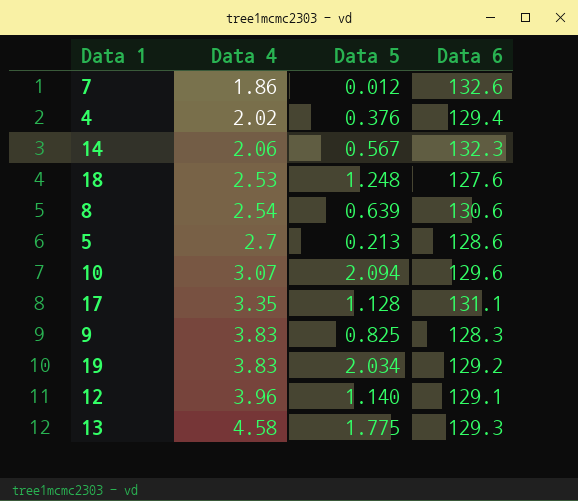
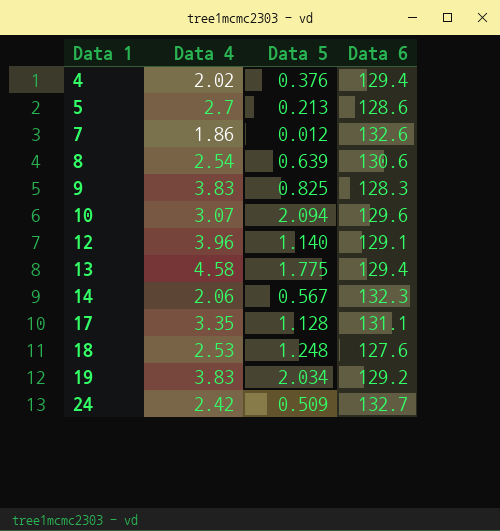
row order: Data 4 ascending -> Data 1 ascending
13 | Data 6: 129.3 -> 129.4
row 24: none -> 2.42 | 0.509 | 132.7

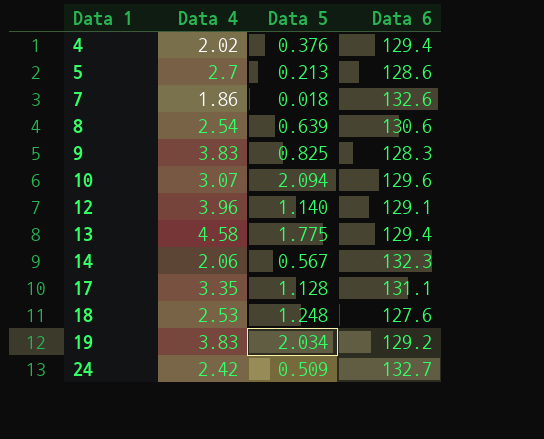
7 | Data 5: 0.012 -> 0.018

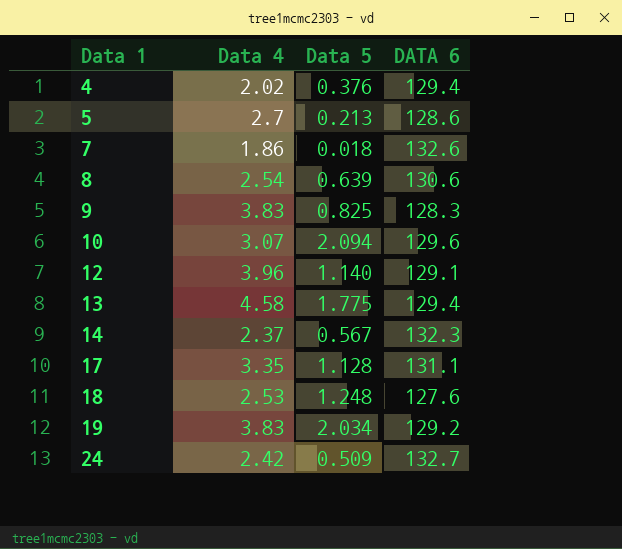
column name: Data 6 -> DATA 6
14 | Data 4: 2.06 -> 2.37

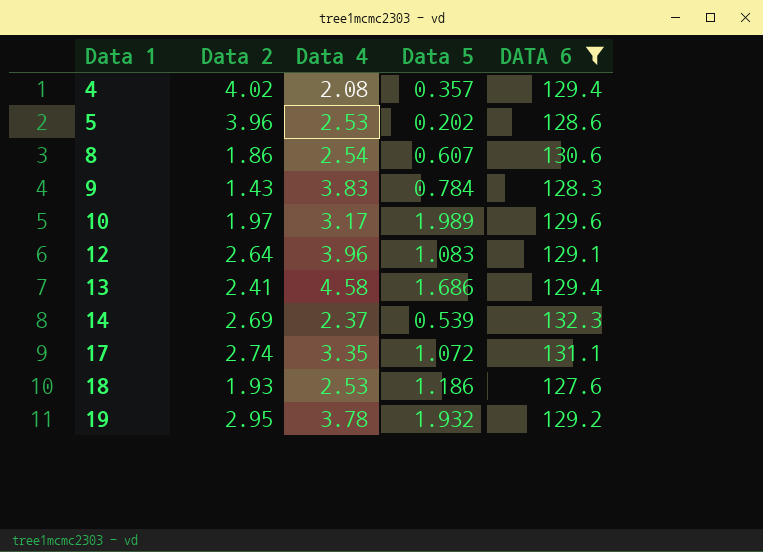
filter: none -> DATA 6 <= 132.3
column Data 2 | position: none -> 2
4 | Data 4: 2.02 -> 2.08
4 | Data 5: 0.376 -> 0.357
5 | Data 4: 2.7 -> 2.53
5 | Data 5: 0.213 -> 0.202
8 | Data 5: 0.639 -> 0.607
9 | Data 5: 0.825 -> 0.784
10 | Data 4: 3.07 -> 3.17
10 | Data 5: 2.094 -> 1.989
12 | Data 5: 1.140 -> 1.083
13 | Data 5: 1.775 -> 1.686
14 | Data 5: 0.567 -> 0.539
17 | Data 5: 1.128 -> 1.072
18 | Data 5: 1.248 -> 1.186
19 | Data 4: 3.83 -> 3.78
19 | Data 5: 2.034 -> 1.932

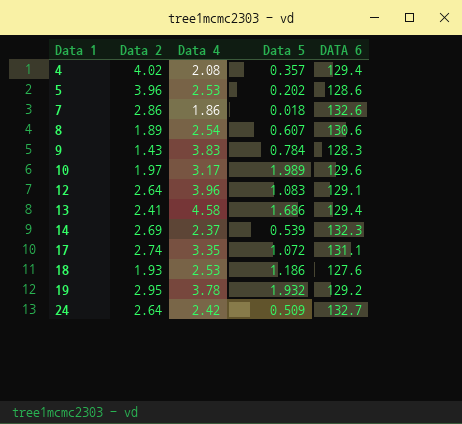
filter: DATA 6 <= 132.3 -> none
8 | Data 2: 1.86 -> 1.89

